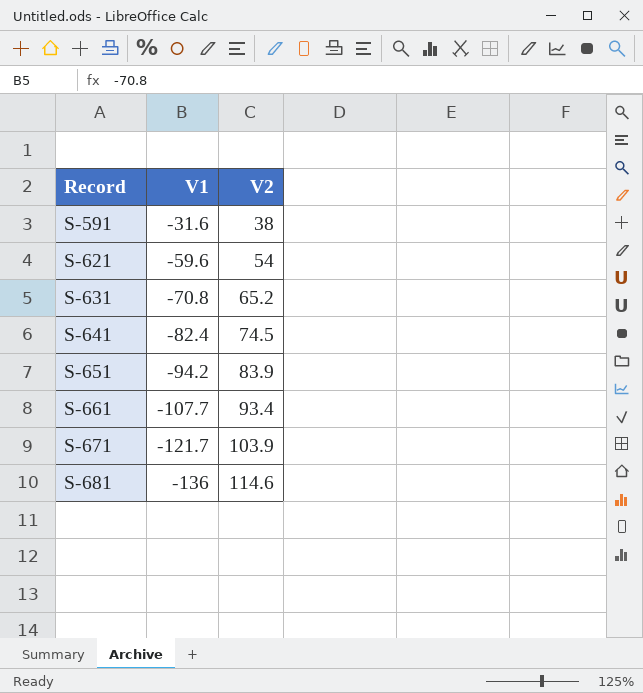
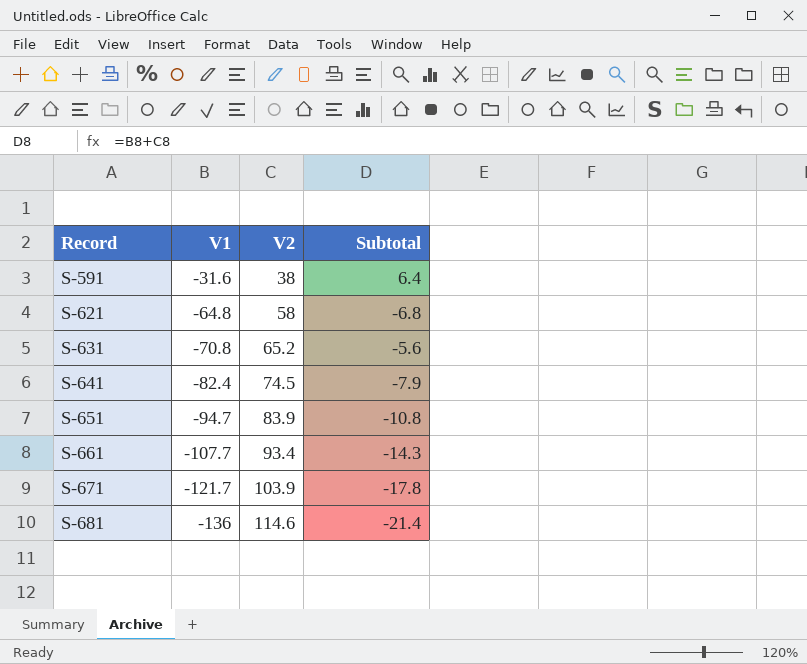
column Subtotal | formula: none -> [V1] + [V2]
S-621 | V1: -59.6 -> -64.8
S-621 | V2: 54 -> 58
S-651 | V1: -94.2 -> -94.7

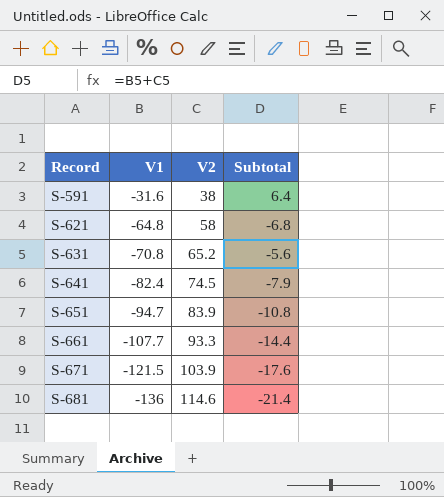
S-661 | V2: 93.4 -> 93.3
S-661 | Subtotal: -14.3 -> -14.4
S-671 | V1: -121.7 -> -121.5
S-671 | Subtotal: -17.8 -> -17.6

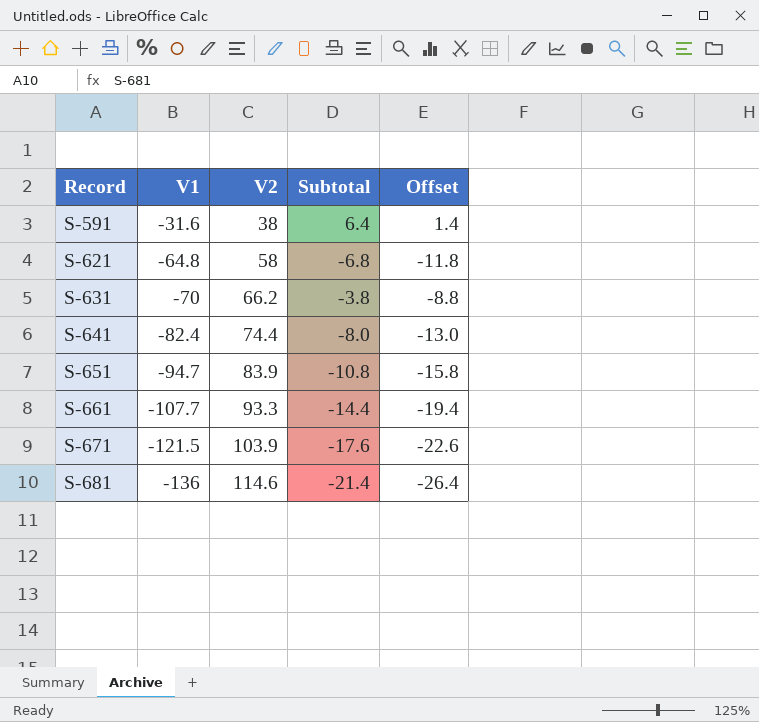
column Offset | formula: none -> [Subtotal] - 5
S-631 | V1: -70.8 -> -70
S-631 | V2: 65.2 -> 66.2
S-631 | Subtotal: -5.6 -> -3.8
S-641 | V2: 74.5 -> 74.4
S-641 | Subtotal: -7.9 -> -8.0

